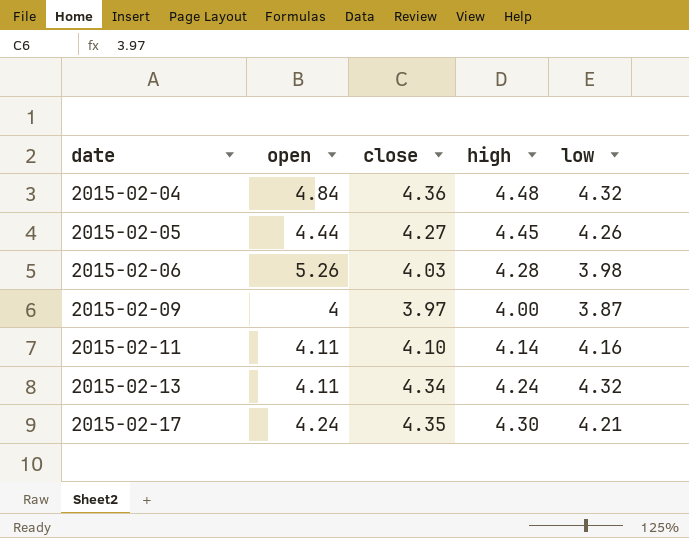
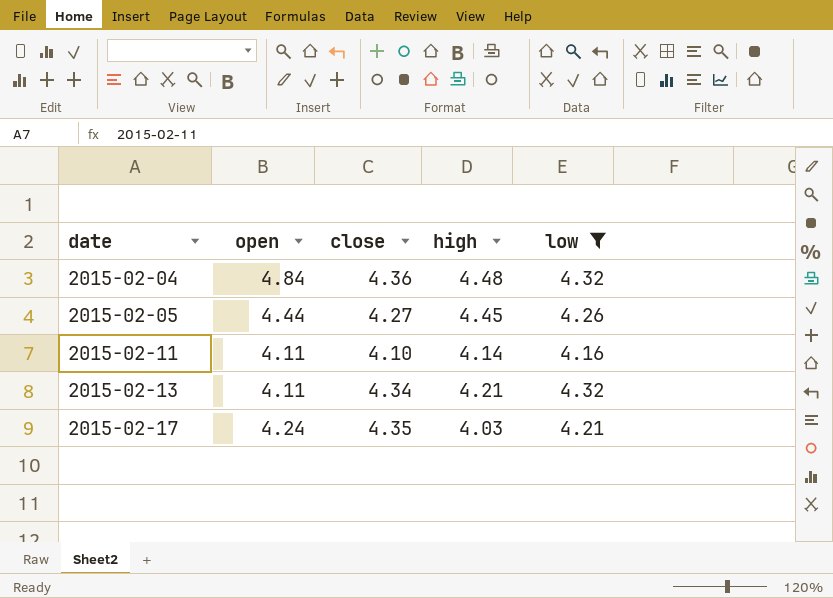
filter: none -> low >= 4.16
2015-02-13 | high: 4.24 -> 4.21
2015-02-17 | high: 4.30 -> 4.03

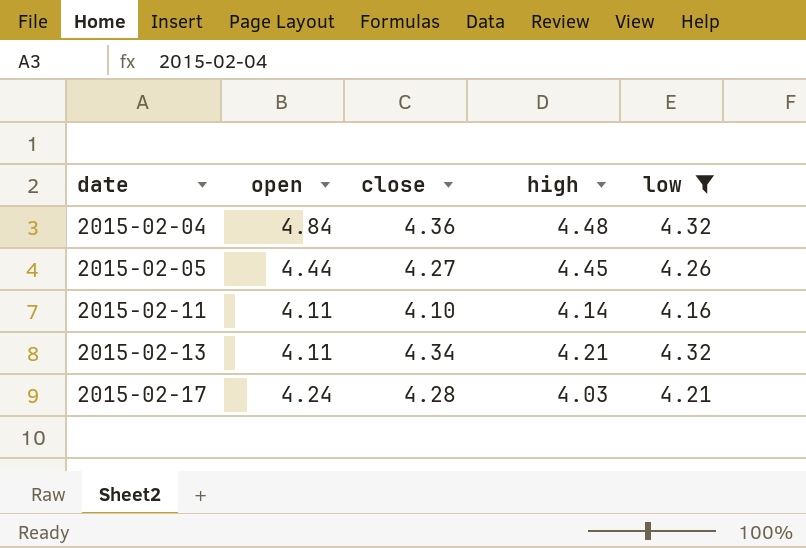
2015-02-17 | close: 4.35 -> 4.28

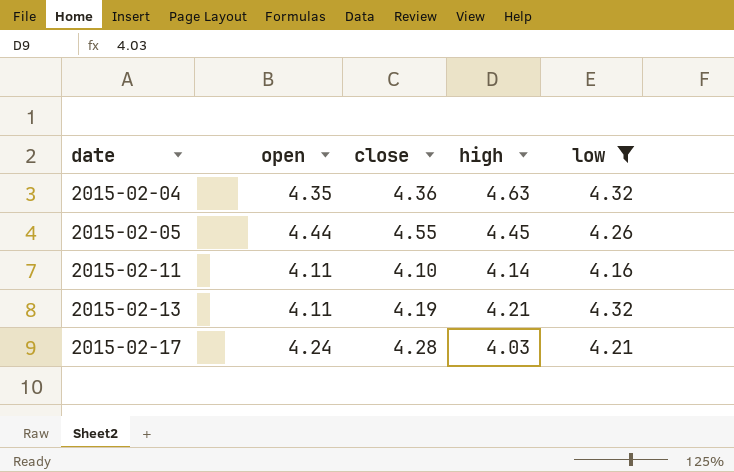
2015-02-04 | open: 4.84 -> 4.35
2015-02-04 | high: 4.48 -> 4.63
2015-02-05 | close: 4.27 -> 4.55
2015-02-13 | close: 4.34 -> 4.19

